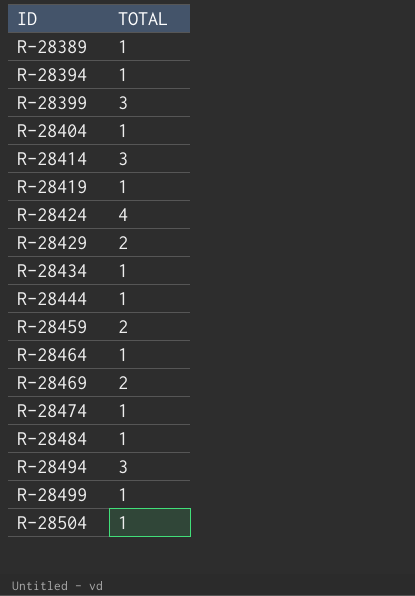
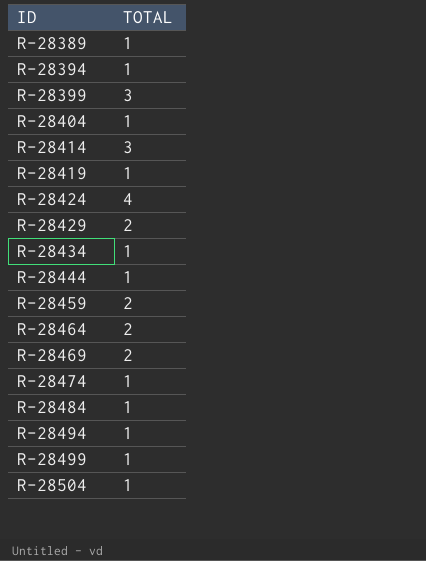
R-28464 | TOTAL: 1 -> 2
R-28494 | TOTAL: 3 -> 1

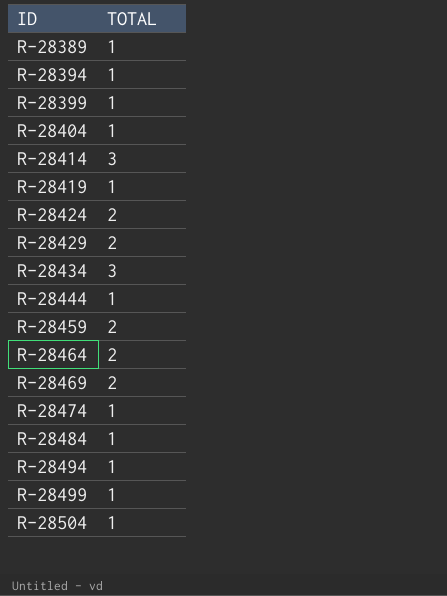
R-28399 | TOTAL: 3 -> 1
R-28424 | TOTAL: 4 -> 2
R-28434 | TOTAL: 1 -> 3

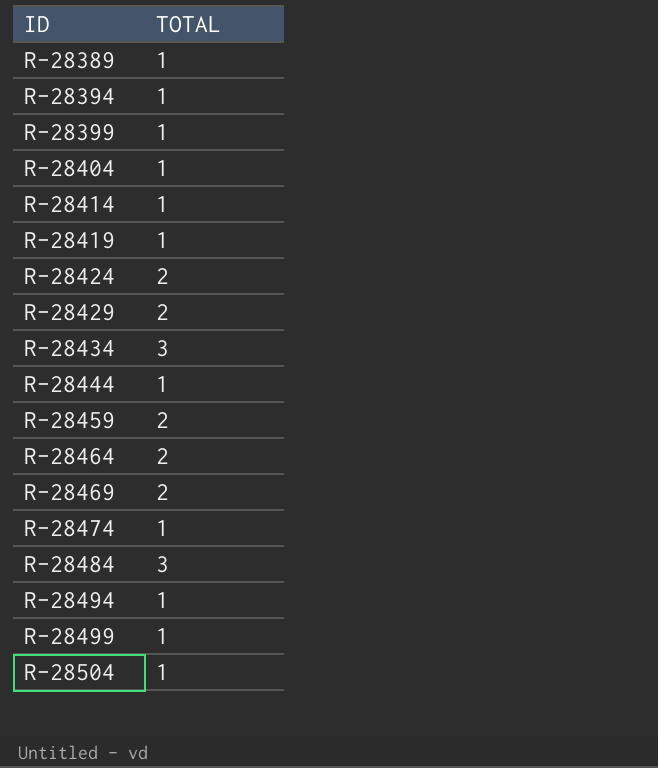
R-28414 | TOTAL: 3 -> 1
R-28484 | TOTAL: 1 -> 3

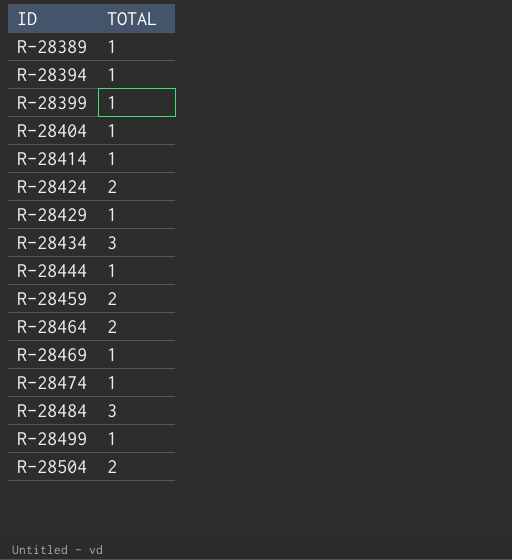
row R-28419: 1 -> none
row R-28494: 1 -> none
R-28429 | TOTAL: 2 -> 1
R-28469 | TOTAL: 2 -> 1
R-28504 | TOTAL: 1 -> 2

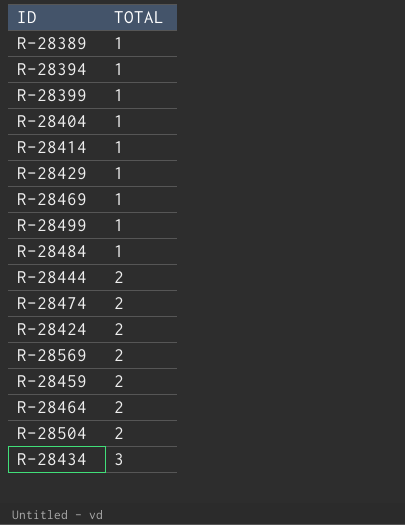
row order: ID ascending -> TOTAL ascending
R-28484 | TOTAL: 3 -> 1
R-28444 | TOTAL: 1 -> 2
R-28474 | TOTAL: 1 -> 2
row R-28569: none -> 2

